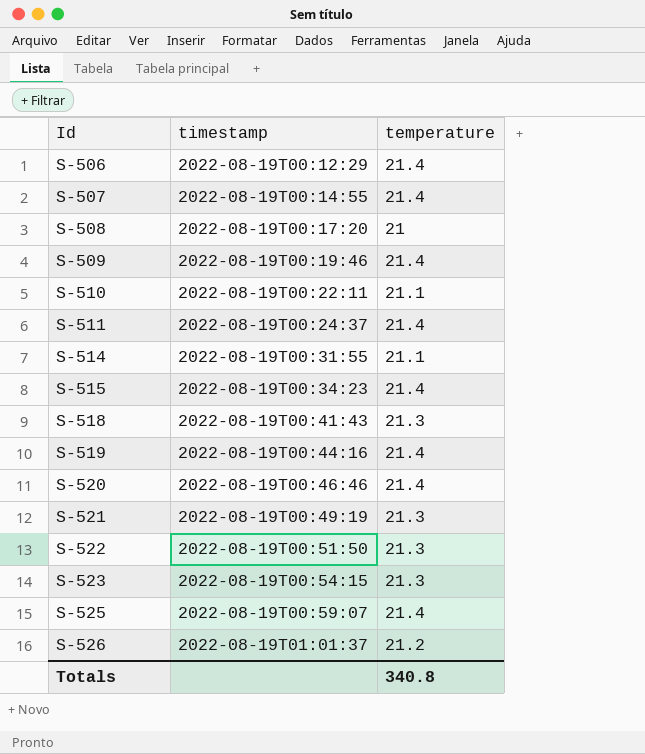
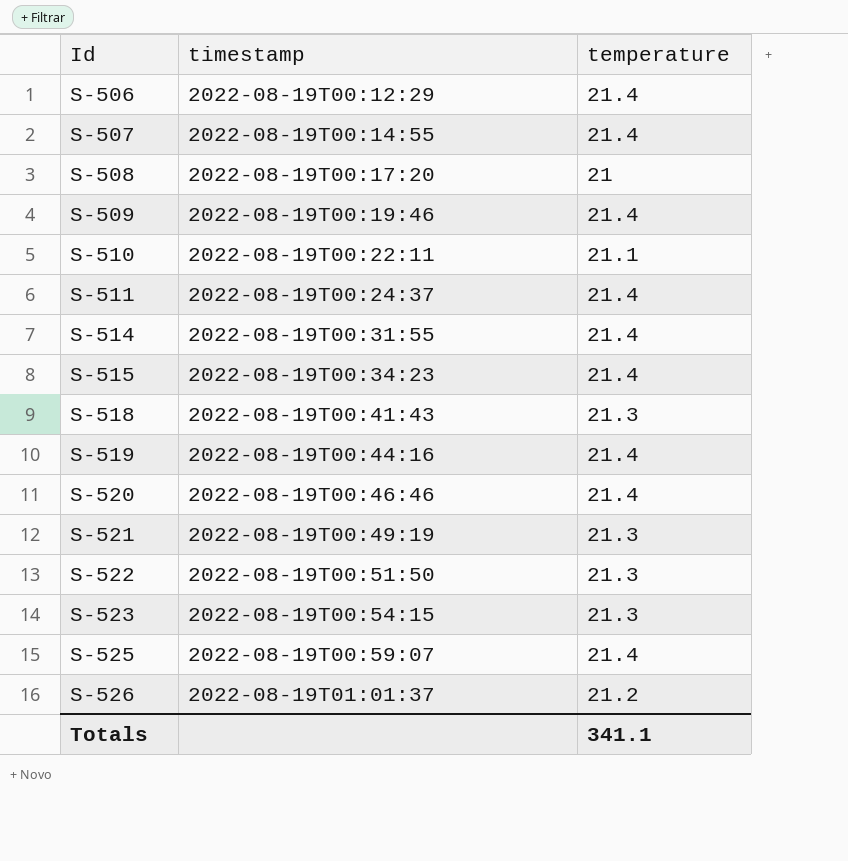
S-514 | temperature: 21.1 -> 21.4
Totals | temperature: 340.8 -> 341.1

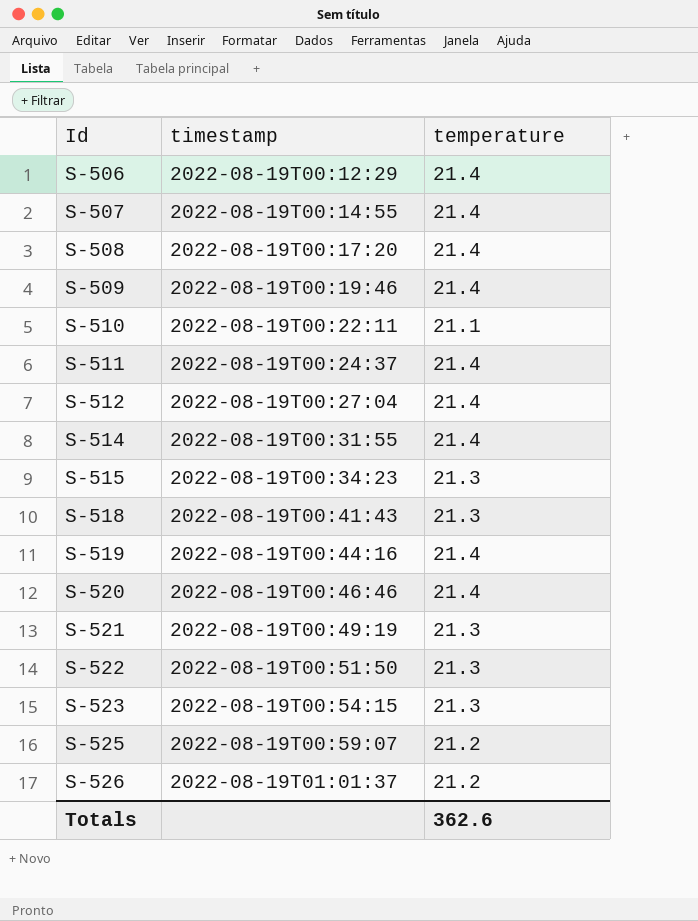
S-508 | temperature: 21 -> 21.4
row S-512: none -> 2022-08-19T00:27:04 | 21.4
S-515 | temperature: 21.4 -> 21.3
S-525 | temperature: 21.4 -> 21.2
Totals | temperature: 341.1 -> 362.6

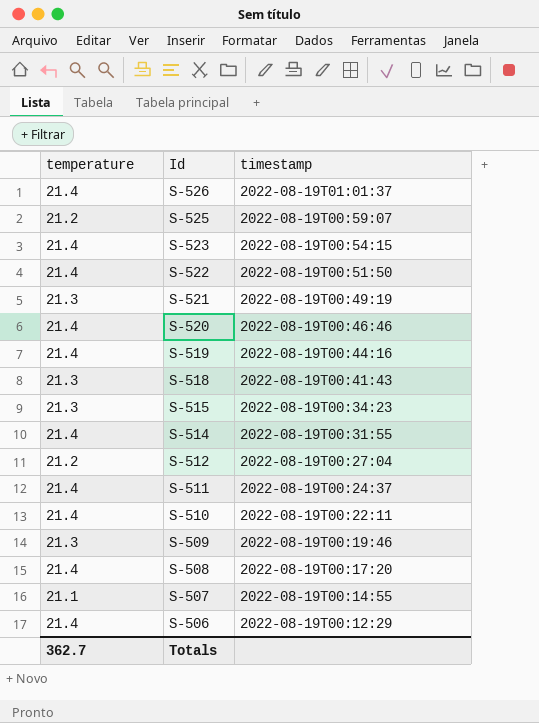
row order: Id ascending -> Id descending
column temperature | position: 3 -> 1
S-526 | temperature: 21.2 -> 21.4
S-523 | temperature: 21.3 -> 21.4
S-522 | temperature: 21.3 -> 21.4
S-512 | temperature: 21.4 -> 21.2
S-510 | temperature: 21.1 -> 21.4
S-509 | temperature: 21.4 -> 21.3
S-507 | temperature: 21.4 -> 21.1
Totals | temperature: 362.6 -> 362.7

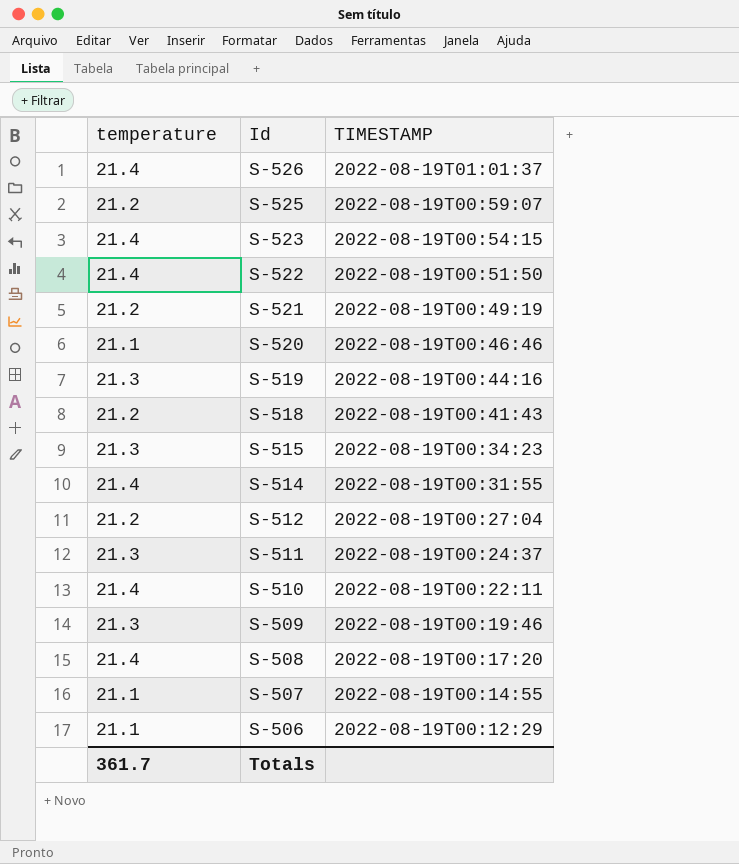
column name: timestamp -> TIMESTAMP
S-521 | temperature: 21.3 -> 21.2
S-520 | temperature: 21.4 -> 21.1
S-519 | temperature: 21.4 -> 21.3
S-518 | temperature: 21.3 -> 21.2
S-511 | temperature: 21.4 -> 21.3
S-506 | temperature: 21.4 -> 21.1
Totals | temperature: 362.7 -> 361.7

